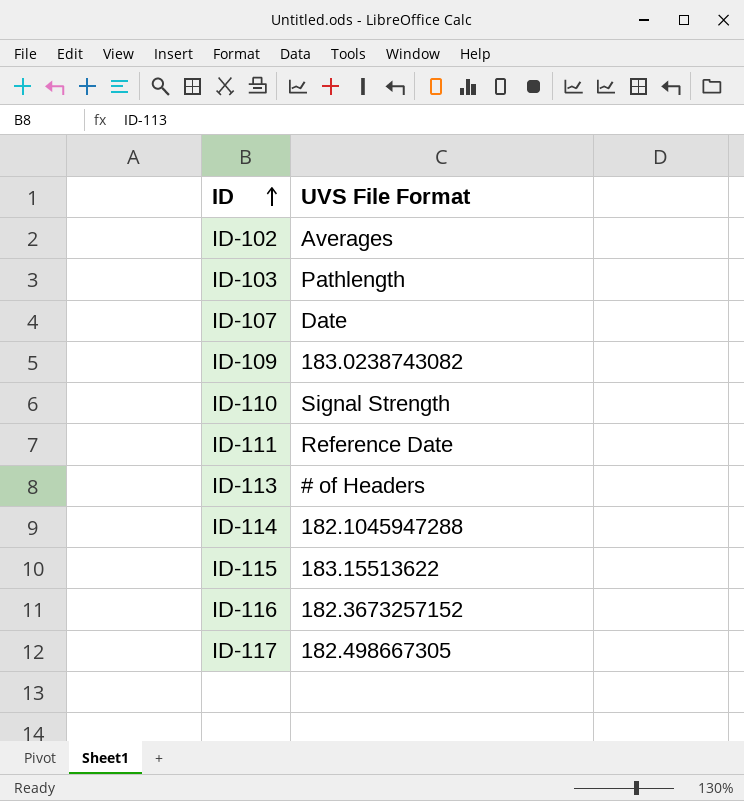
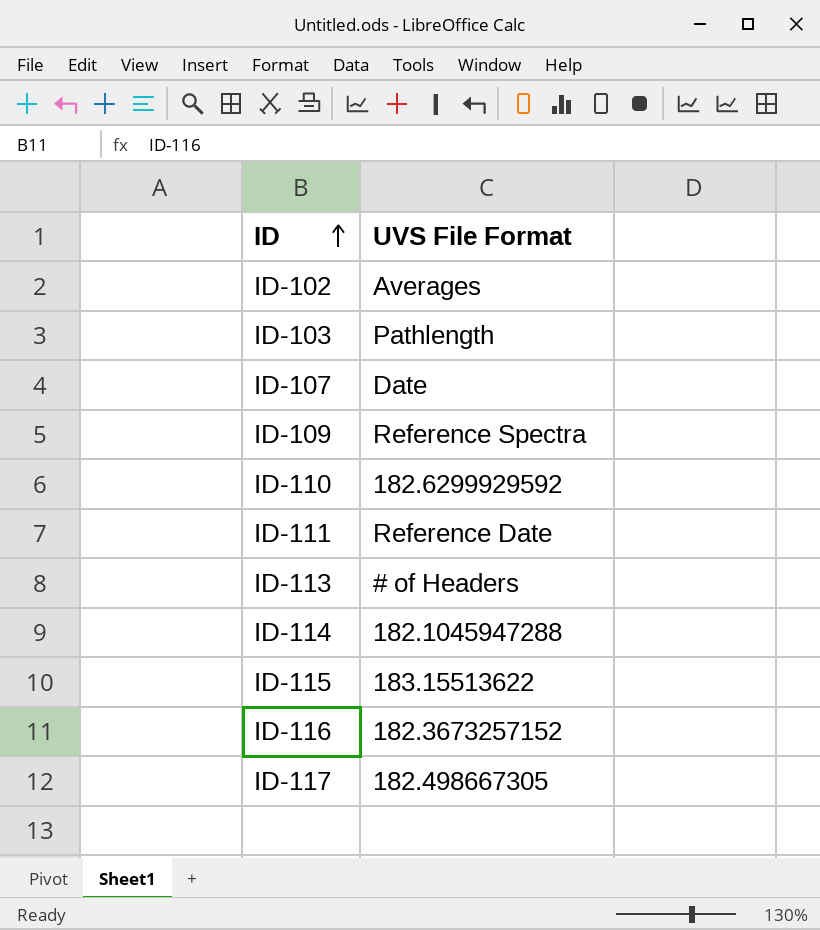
ID-109 | UVS File Format: 183.0238743082 -> Reference Spectra
ID-110 | UVS File Format: Signal Strength -> 182.6299929592

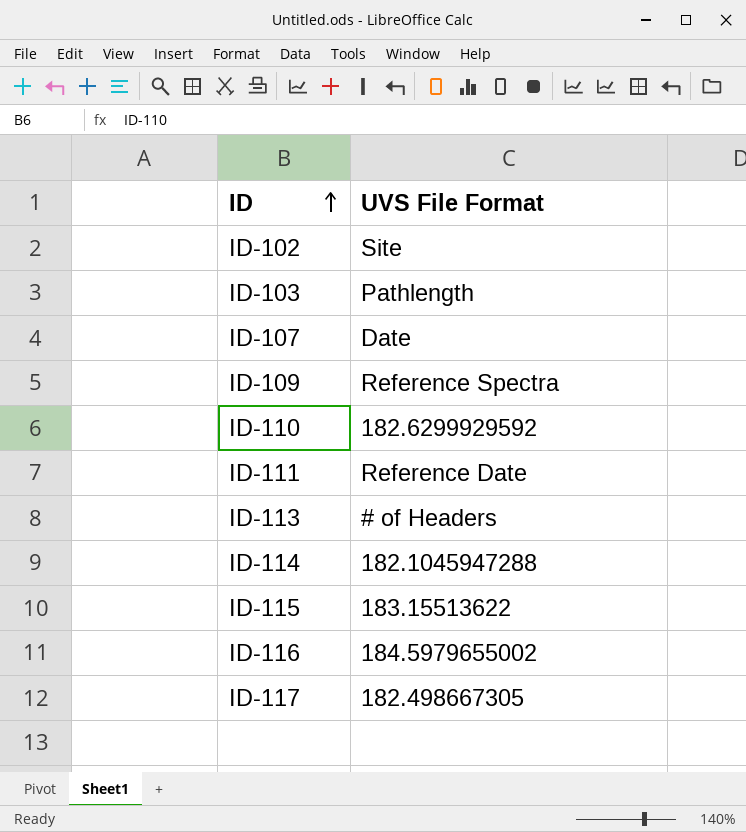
ID-102 | UVS File Format: Averages -> Site
ID-116 | UVS File Format: 182.3673257152 -> 184.5979655002

